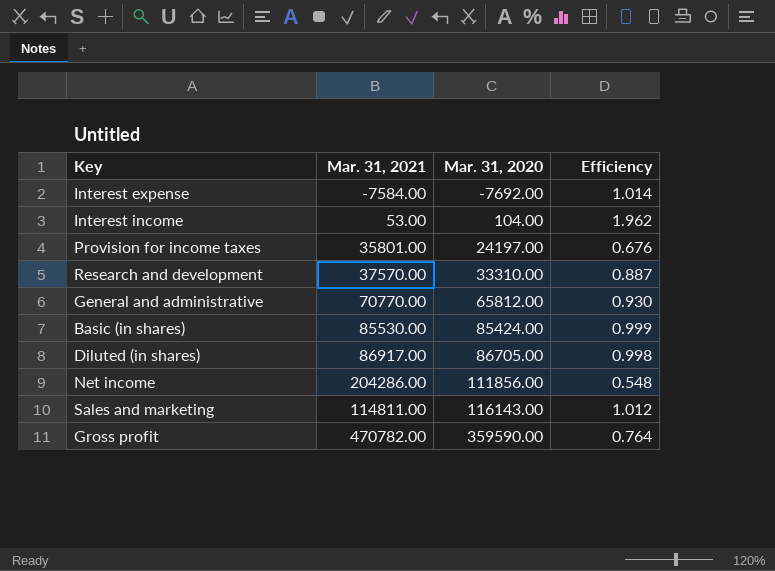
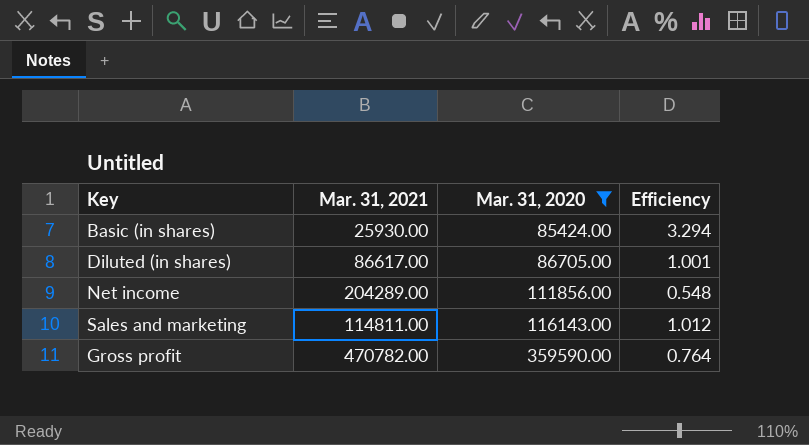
filter: none -> Mar. 31, 2020 >= 85424.00
Basic (in shares) | Mar. 31, 2021: 85530.00 -> 25930.00
Basic (in shares) | Efficiency: 0.999 -> 3.294
Diluted (in shares) | Mar. 31, 2021: 86917.00 -> 86617.00
Diluted (in shares) | Efficiency: 0.998 -> 1.001
Net income | Mar. 31, 2021: 204286.00 -> 204289.00

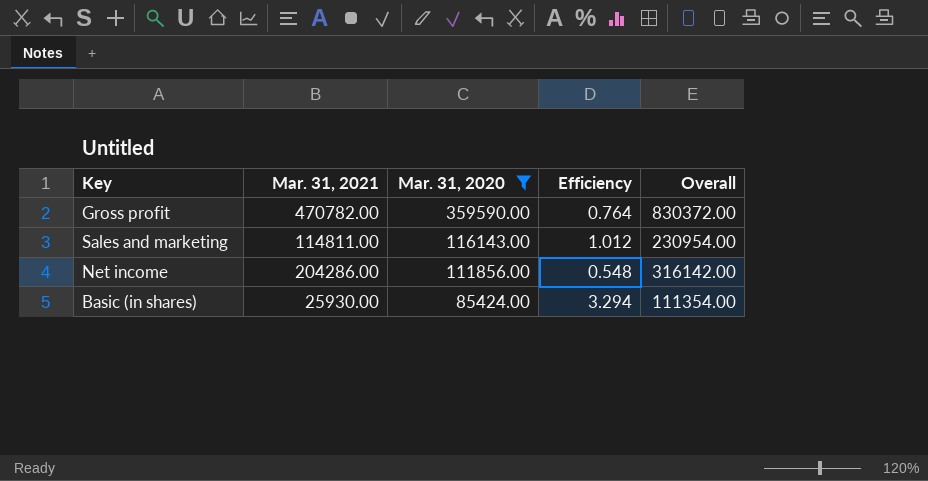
row order: Mar. 31, 2020 ascending -> Mar. 31, 2020 descending
column Overall | formula: none -> [Mar. 31, 2021] + [Mar. 31, 2020]
row Diluted (in shares): 86617.00 | 86705.00 | 1.001 -> none
Net income | Mar. 31, 2021: 204289.00 -> 204286.00

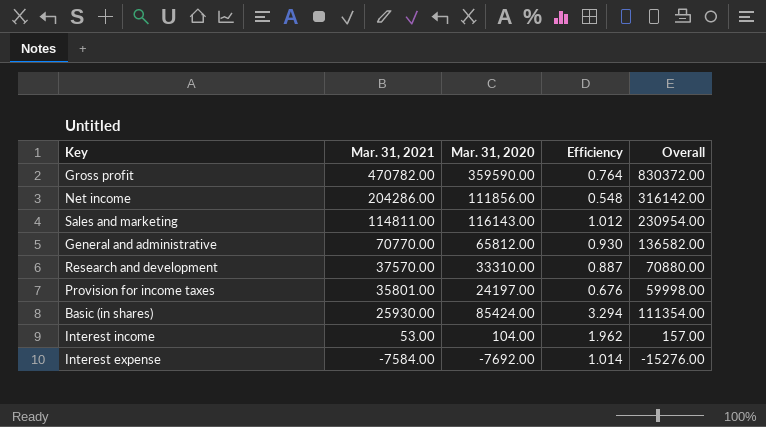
filter: Mar. 31, 2020 >= 85424.00 -> none
row order: Mar. 31, 2020 descending -> Mar. 31, 2021 descending

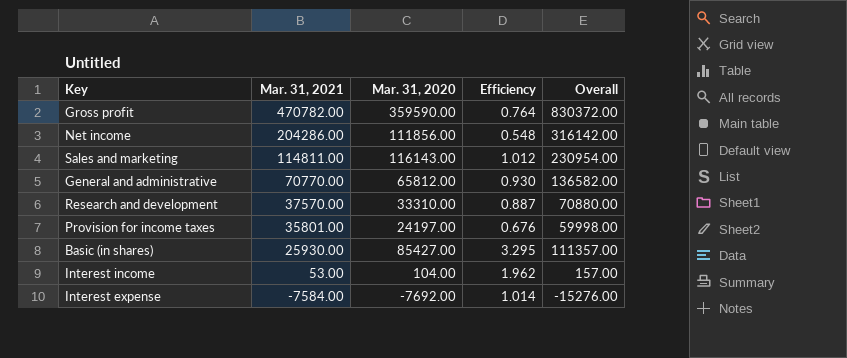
Basic (in shares) | Mar. 31, 2020: 85424.00 -> 85427.00
Basic (in shares) | Efficiency: 3.294 -> 3.295
Basic (in shares) | Overall: 111354.00 -> 111357.00

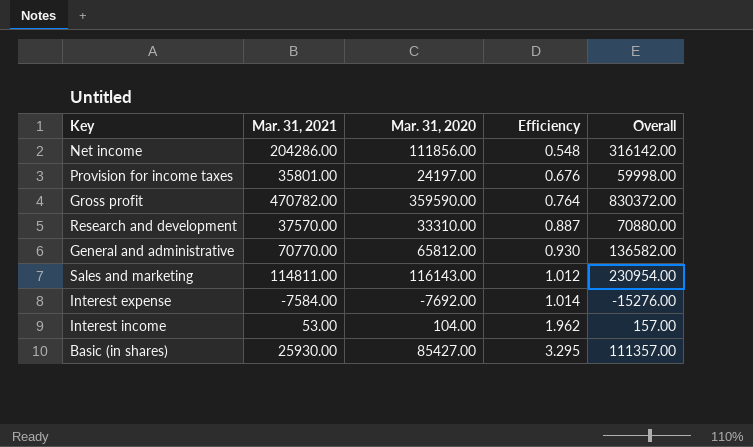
row order: Mar. 31, 2021 descending -> Efficiency ascending

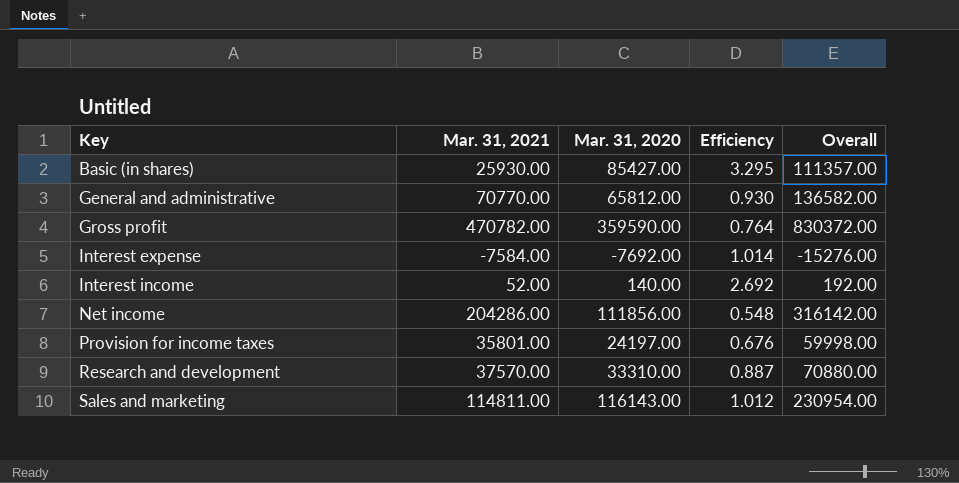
row order: Efficiency ascending -> Key ascending
Interest income | Mar. 31, 2021: 53.00 -> 52.00
Interest income | Mar. 31, 2020: 104.00 -> 140.00
Interest income | Efficiency: 1.962 -> 2.692
Interest income | Overall: 157.00 -> 192.00

